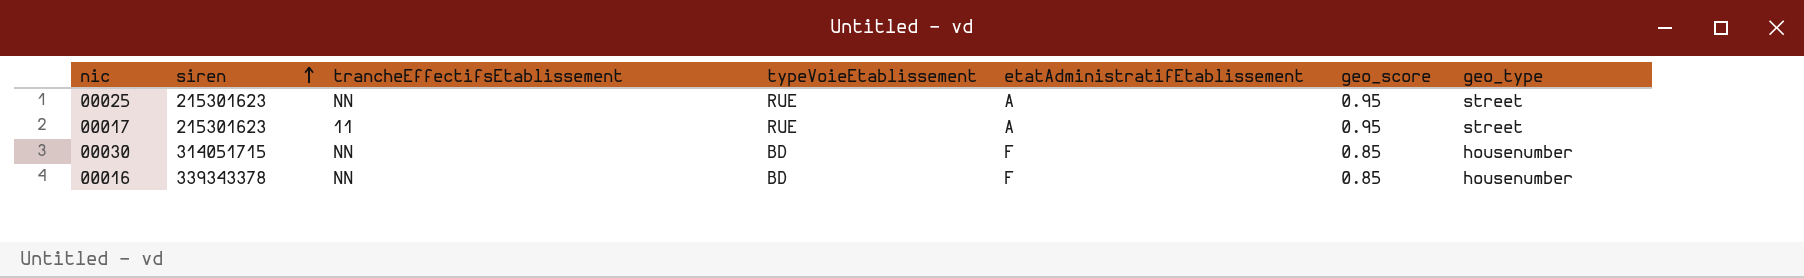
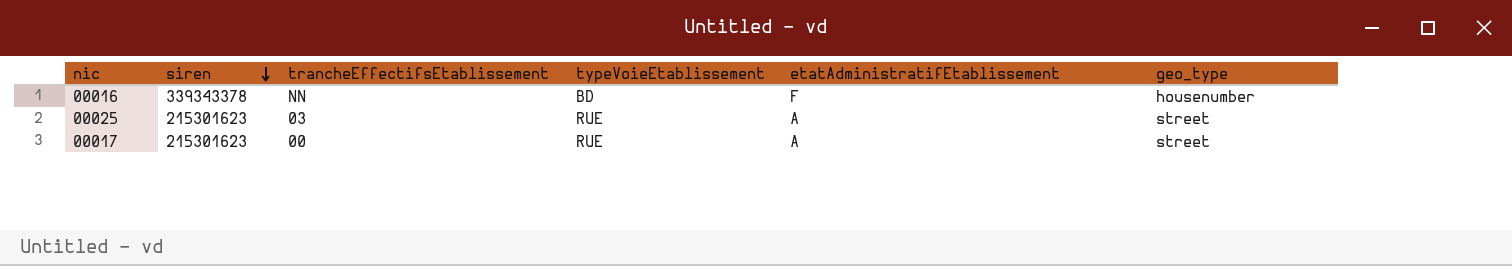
row order: siren ascending -> siren descending
column geo_score | position: 6 -> none
row 00030: 314051715 | NN | BD | F | 0.85 | housenumber -> none
00025 | trancheEffectifsEtablissement: NN -> 03
00017 | trancheEffectifsEtablissement: 11 -> 00

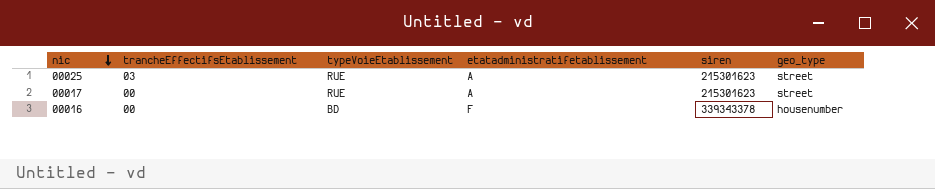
row order: siren descending -> nic descending
column name: etatAdministratifEtablissement -> etatadministratifetablissement
column siren | position: 2 -> 5
00016 | trancheEffectifsEtablissement: NN -> 00

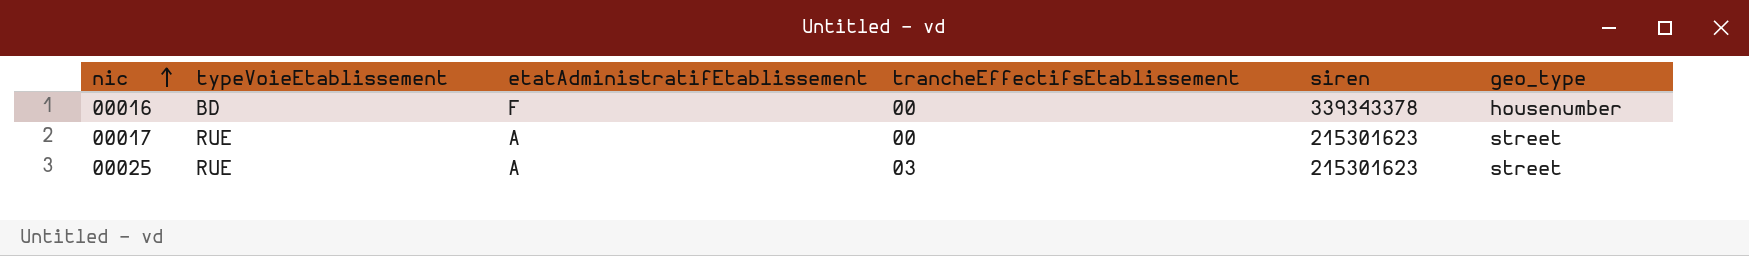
row order: nic descending -> nic ascending
column name: etatadministratifetablissement -> etatAdministratifEtablissement
column trancheEffectifsEtablissement | position: 2 -> 4

